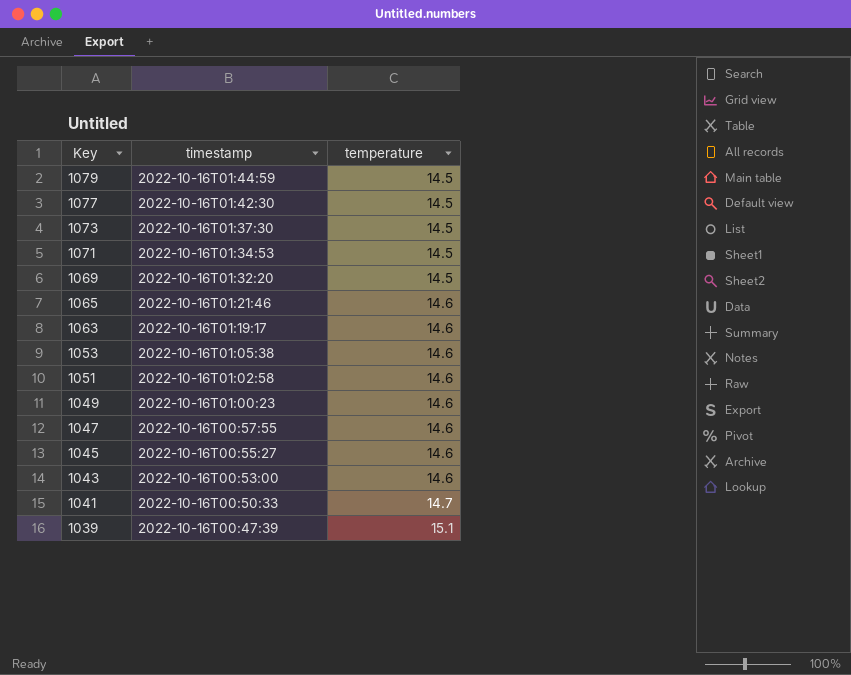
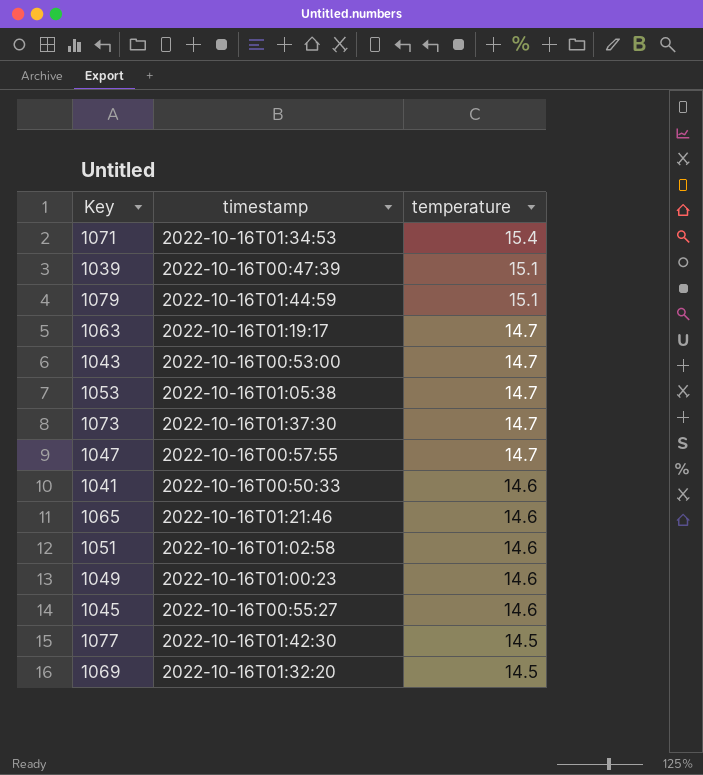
row order: Key descending -> temperature descending
1071 | temperature: 14.5 -> 15.4
1079 | temperature: 14.5 -> 15.1
1063 | temperature: 14.6 -> 14.7
1043 | temperature: 14.6 -> 14.7
1053 | temperature: 14.6 -> 14.7
1073 | temperature: 14.5 -> 14.7
1047 | temperature: 14.6 -> 14.7
1041 | temperature: 14.7 -> 14.6

